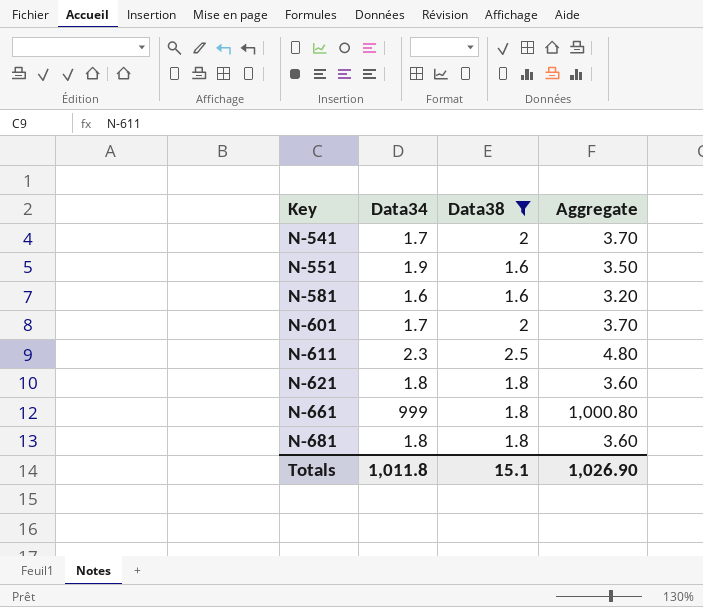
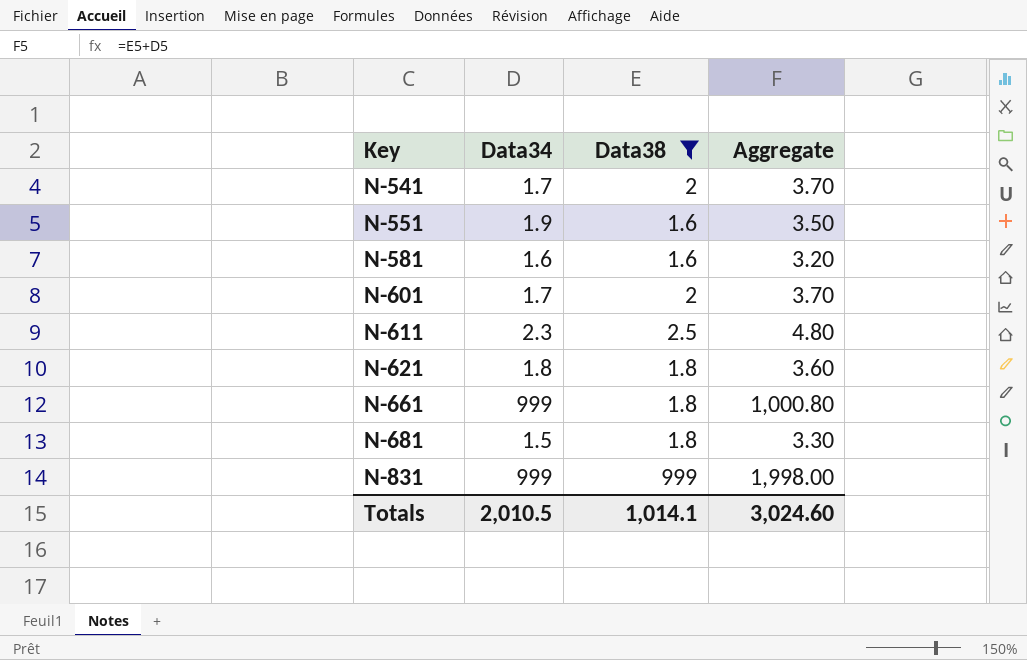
N-681 | Data34: 1.8 -> 1.5
N-681 | Aggregate: 3.60 -> 3.30
row N-831: none -> 999 | 999 | 1,998.00
Totals | Data34: 1,011.8 -> 2,010.5
Totals | Data38: 15.1 -> 1,014.1
Totals | Aggregate: 1,026.90 -> 3,024.60

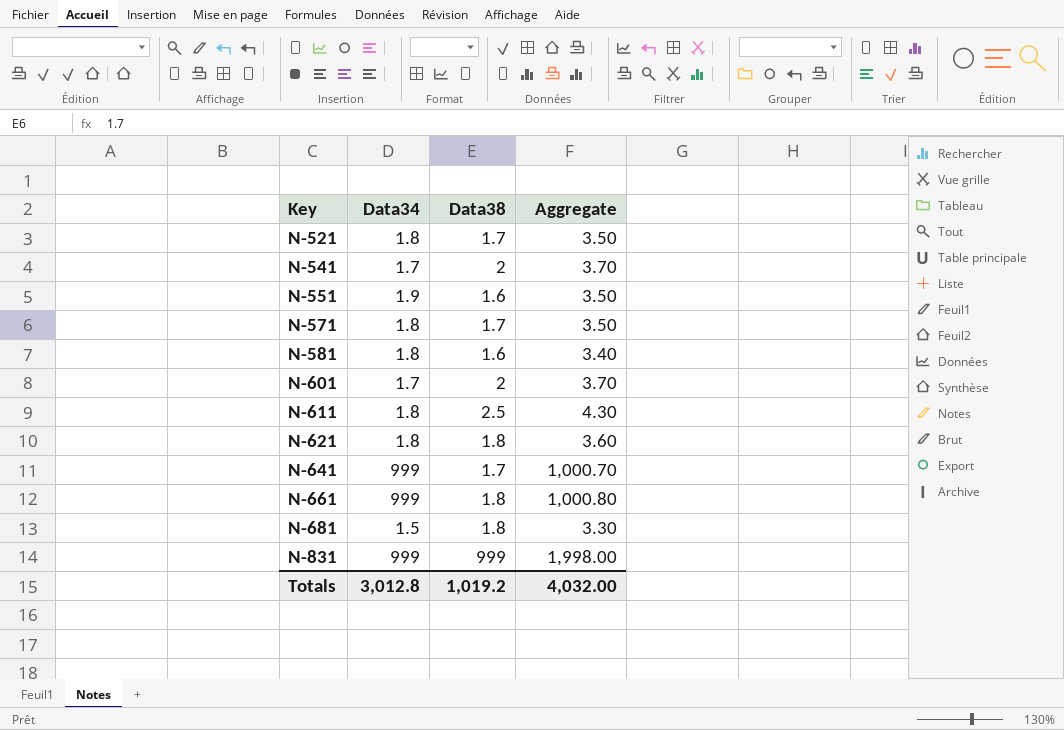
filter: Data38 != 1.7 -> none
N-581 | Data34: 1.6 -> 1.8
N-581 | Aggregate: 3.20 -> 3.40
N-611 | Data34: 2.3 -> 1.8
N-611 | Aggregate: 4.80 -> 4.30
Totals | Data34: 2,010.5 -> 3,012.8
Totals | Data38: 1,014.1 -> 1,019.2
Totals | Aggregate: 3,024.60 -> 4,032.00

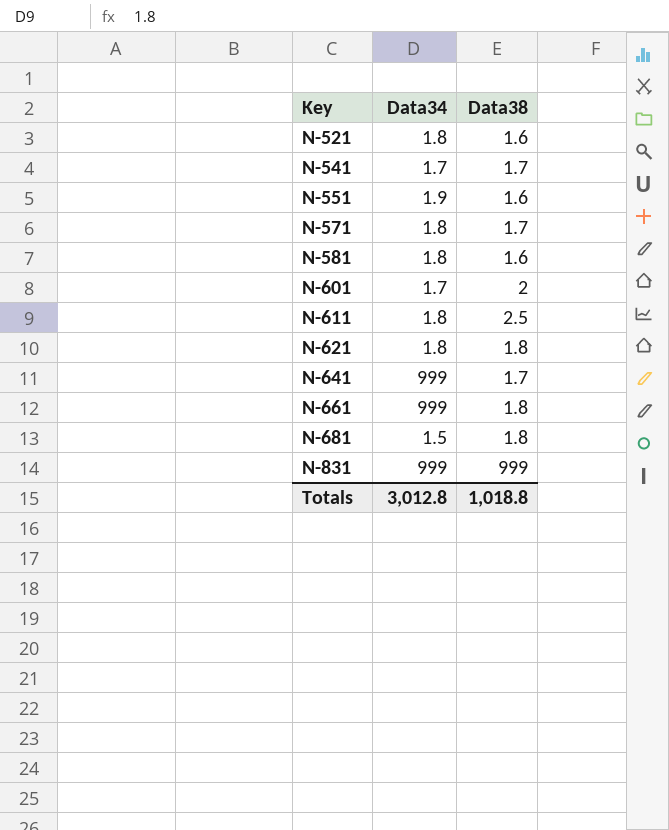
column Aggregate | formula: [Data34] + [Data38] -> none
N-521 | Data38: 1.7 -> 1.6
N-541 | Data38: 2 -> 1.7
Totals | Data38: 1,019.2 -> 1,018.8

